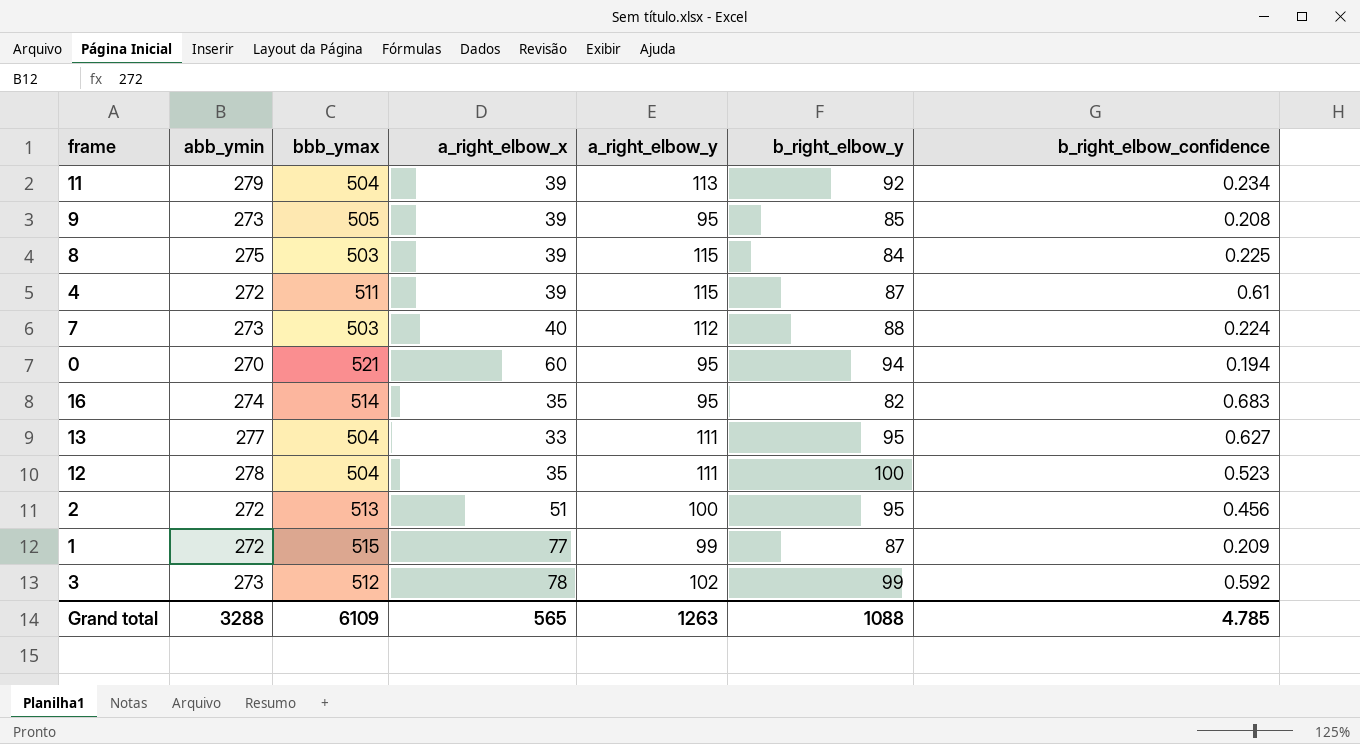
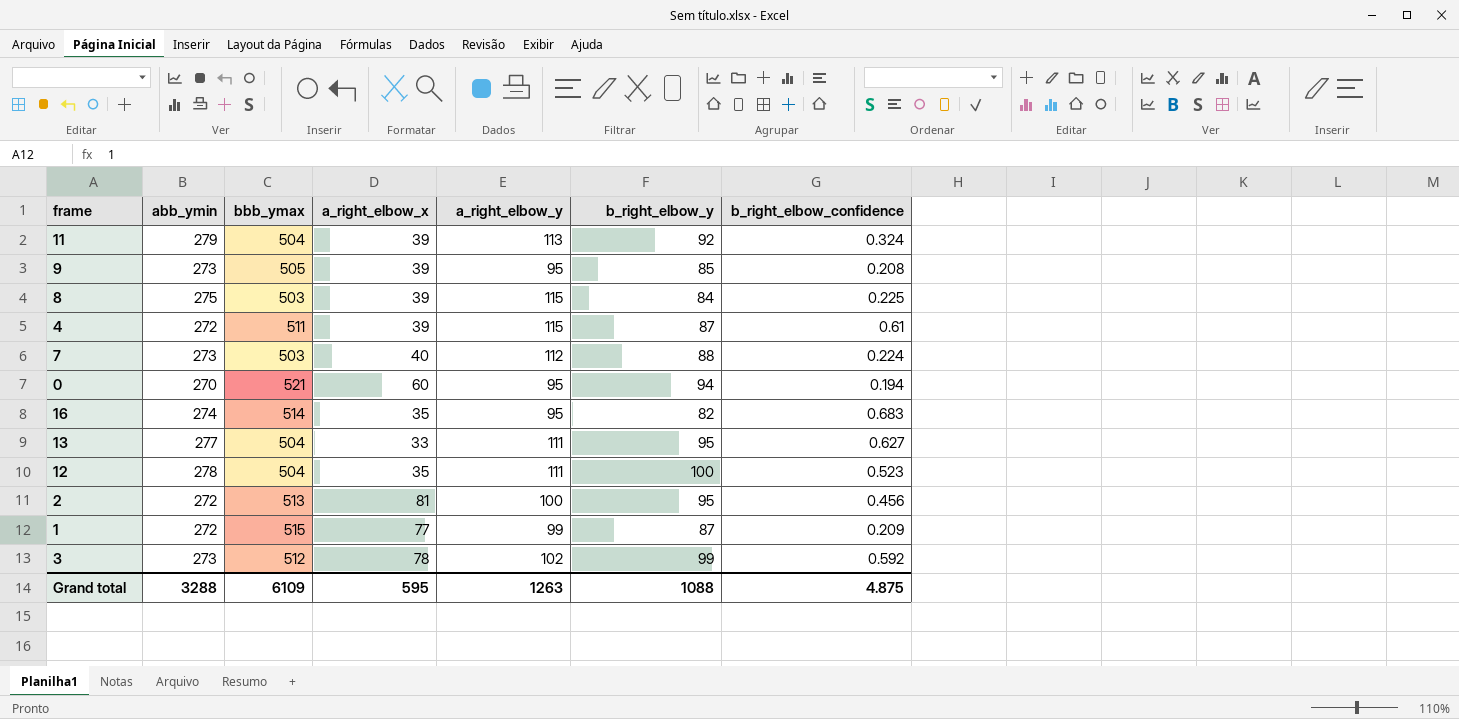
11 | b_right_elbow_confidence: 0.234 -> 0.324
2 | a_right_elbow_x: 51 -> 81
Grand total | a_right_elbow_x: 565 -> 595
Grand total | b_right_elbow_confidence: 4.785 -> 4.875

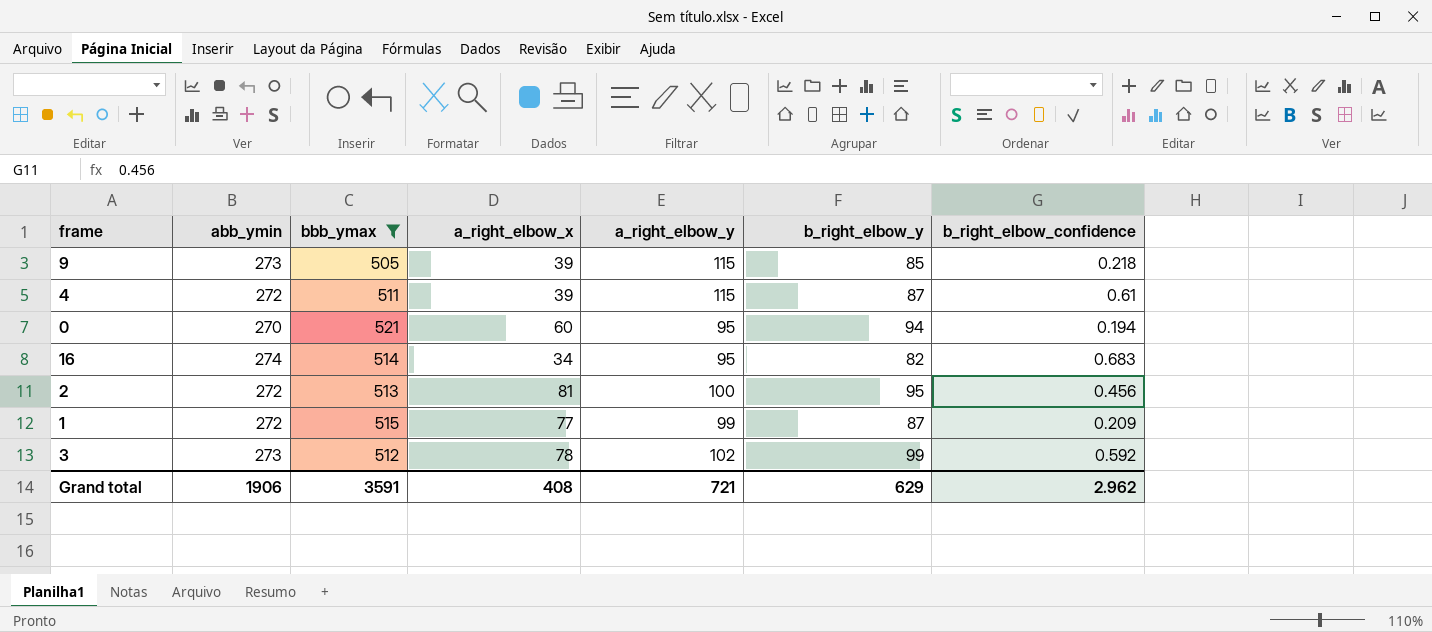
filter: none -> bbb_ymax >= 505
9 | a_right_elbow_y: 95 -> 115
9 | b_right_elbow_confidence: 0.208 -> 0.218
16 | a_right_elbow_x: 35 -> 34
Grand total | abb_ymin: 3288 -> 1906
Grand total | bbb_ymax: 6109 -> 3591
Grand total | a_right_elbow_x: 595 -> 408
Grand total | a_right_elbow_y: 1263 -> 721
Grand total | b_right_elbow_y: 1088 -> 629
Grand total | b_right_elbow_confidence: 4.875 -> 2.962

